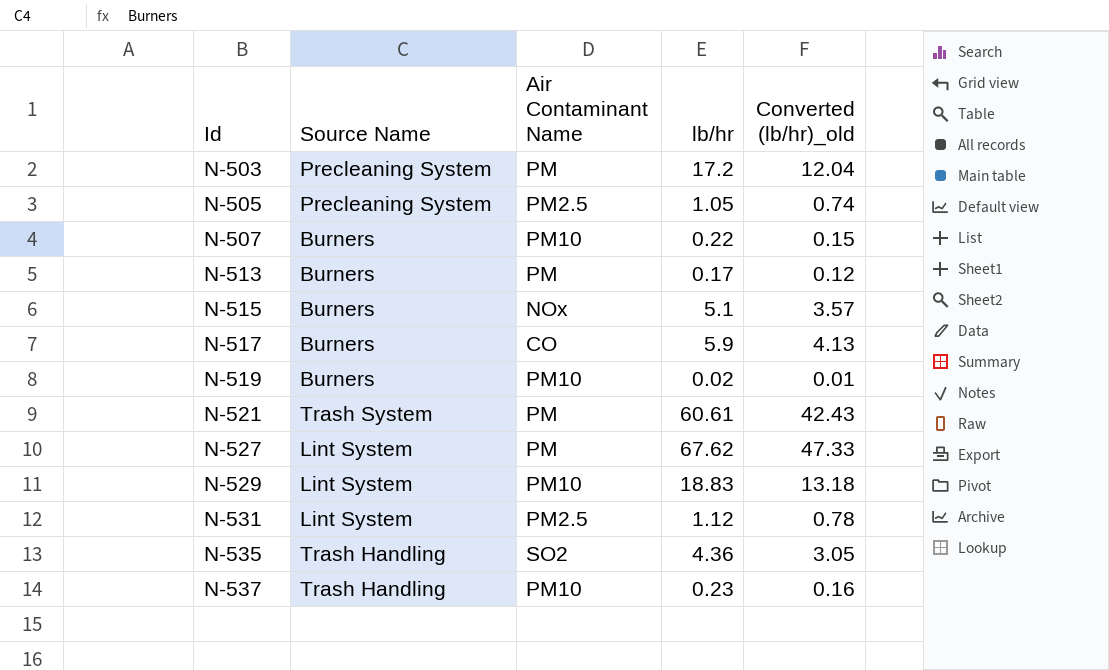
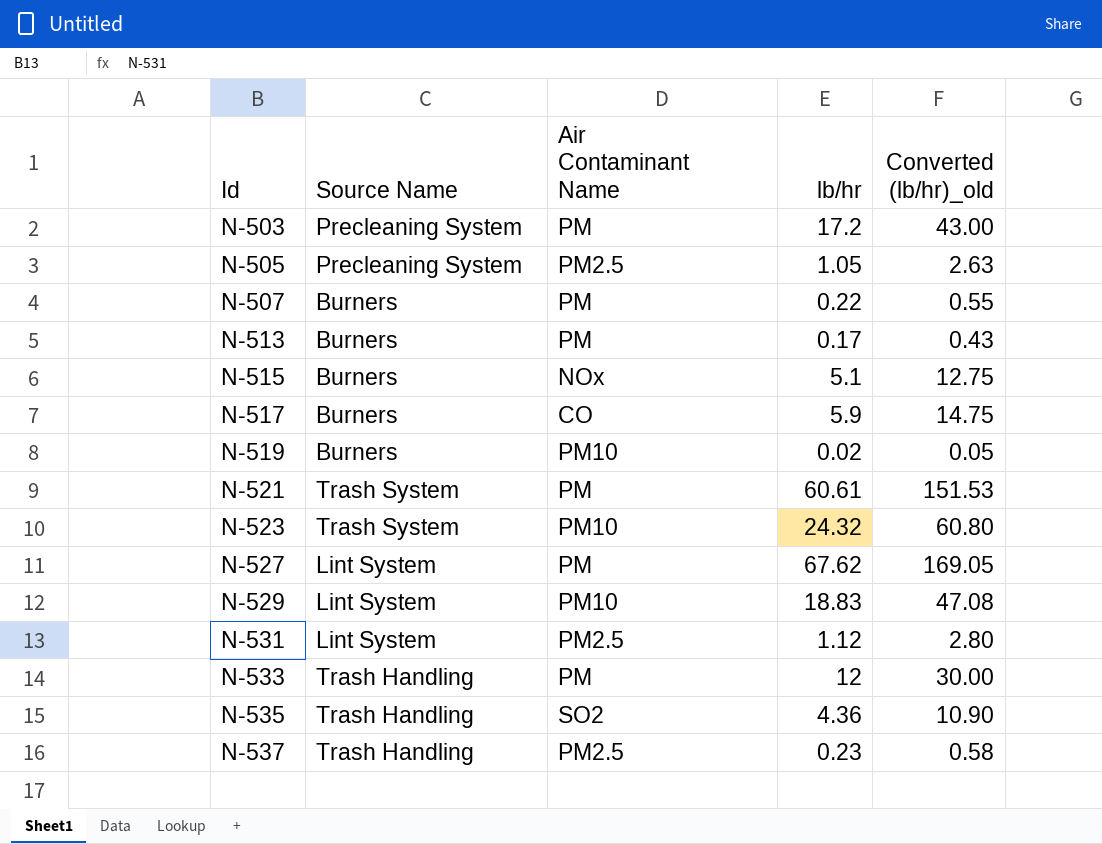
column Converted (lb/hr)_old | formula: [lb/hr] * 0.7 -> [lb/hr] * 2.5
N-507 | Air Contaminant Name: PM10 -> PM
row N-523: none -> Trash System | PM10 | 24.32 | 60.80
row N-533: none -> Trash Handling | PM | 12 | 30.00
N-537 | Air Contaminant Name: PM10 -> PM2.5

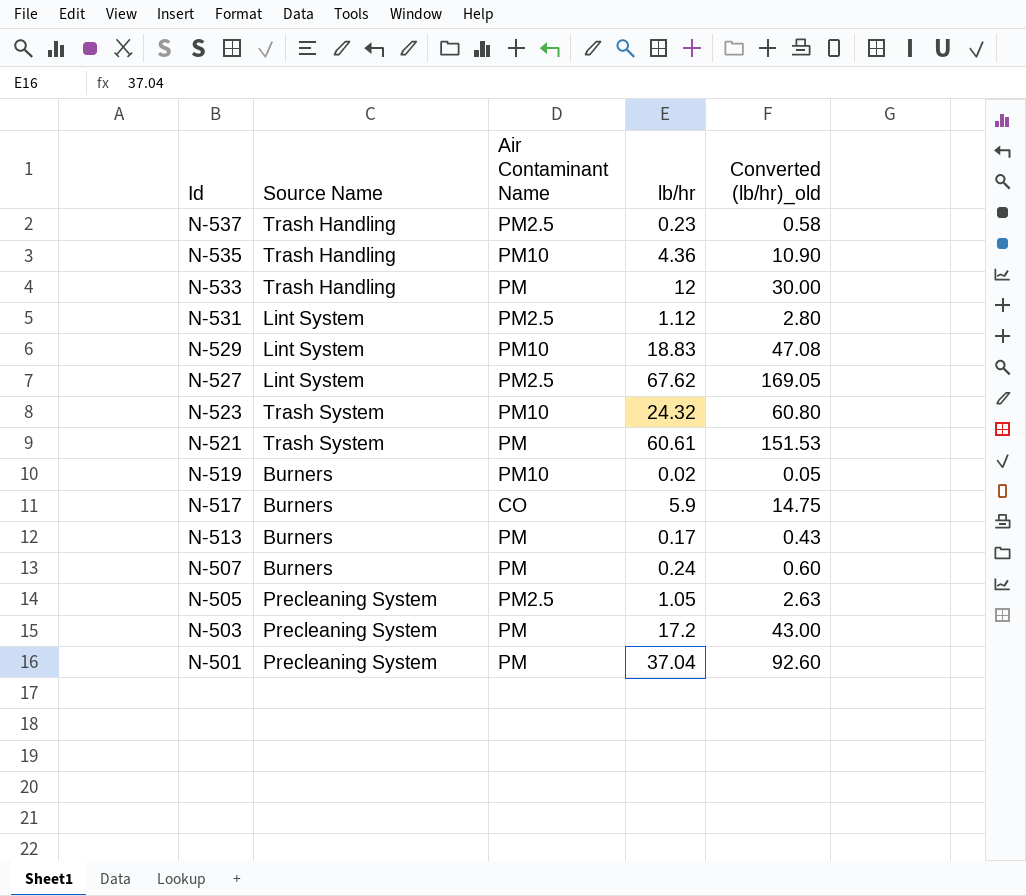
row order: Id ascending -> Id descending
row N-515: Burners | NOx | 5.1 | 12.75 -> none
N-535 | Air Contaminant Name: SO2 -> PM10
N-527 | Air Contaminant Name: PM -> PM2.5
N-507 | lb/hr: 0.22 -> 0.24
N-507 | Converted (lb/hr)_old: 0.55 -> 0.60
row N-501: none -> Precleaning System | PM | 37.04 | 92.60

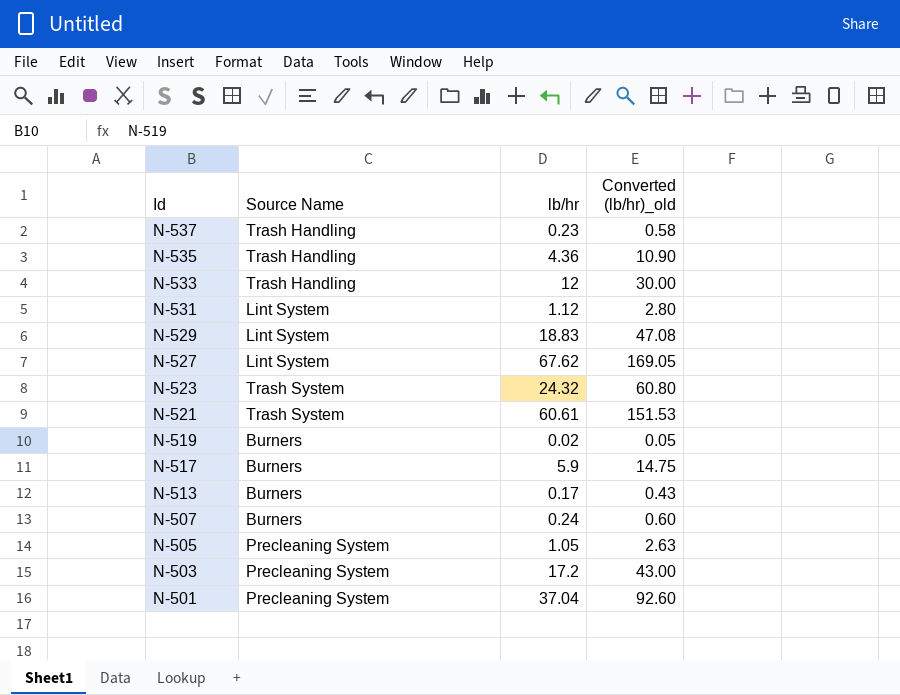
column Air Contaminant Name | position: 3 -> none

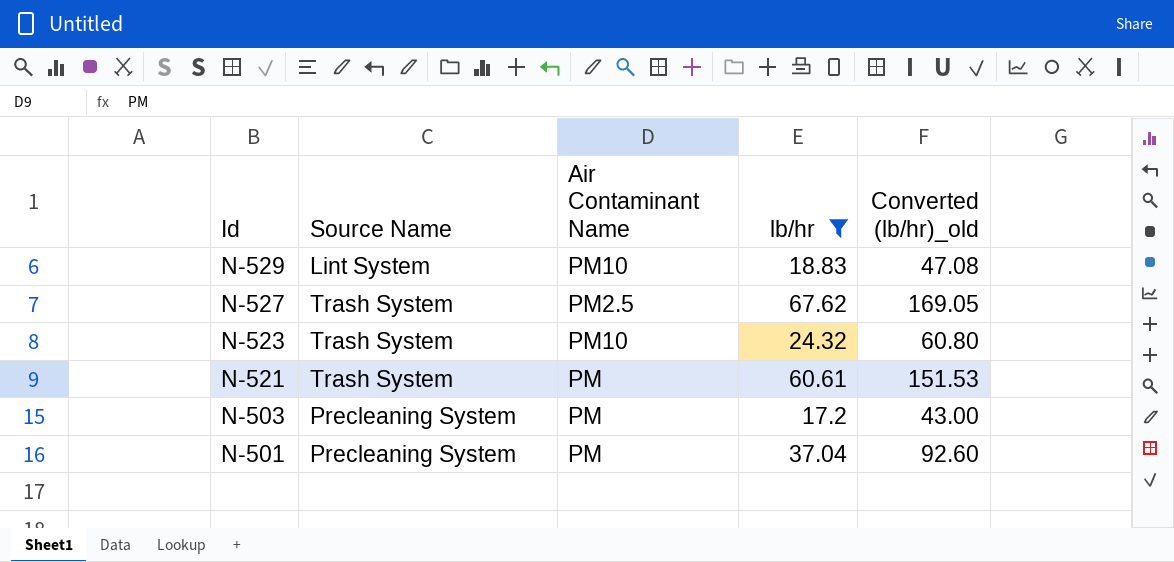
filter: none -> lb/hr >= 17.2
column Air Contaminant Name | position: none -> 3
N-527 | Source Name: Lint System -> Trash System

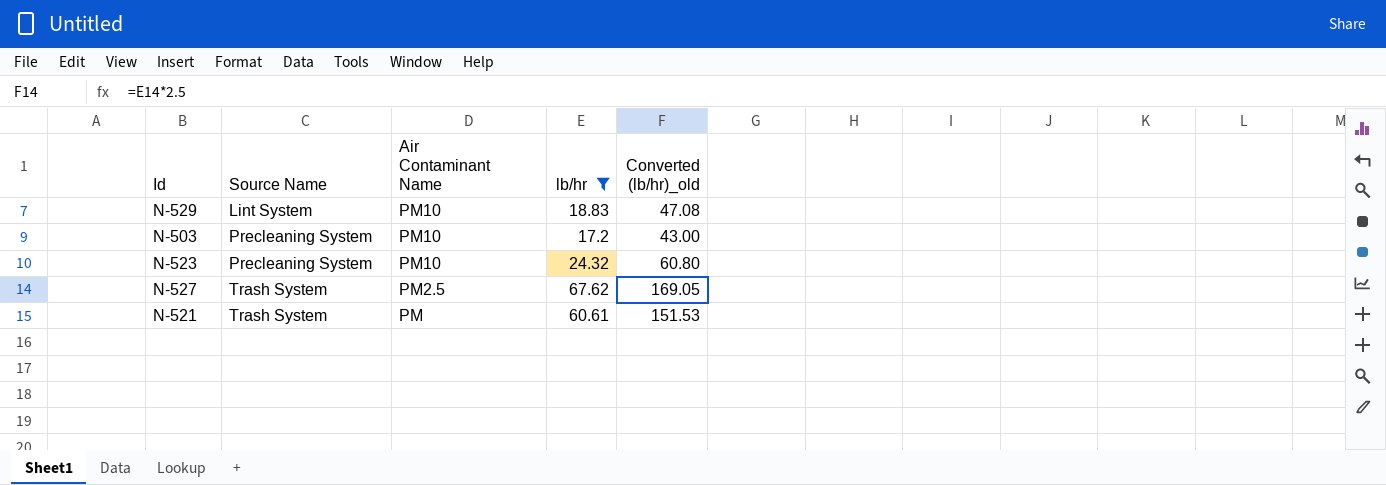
row order: Id descending -> Source Name ascending
row N-501: Precleaning System | PM | 37.04 | 92.60 -> none
N-503 | Air Contaminant Name: PM -> PM10
N-523 | Source Name: Trash System -> Precleaning System

